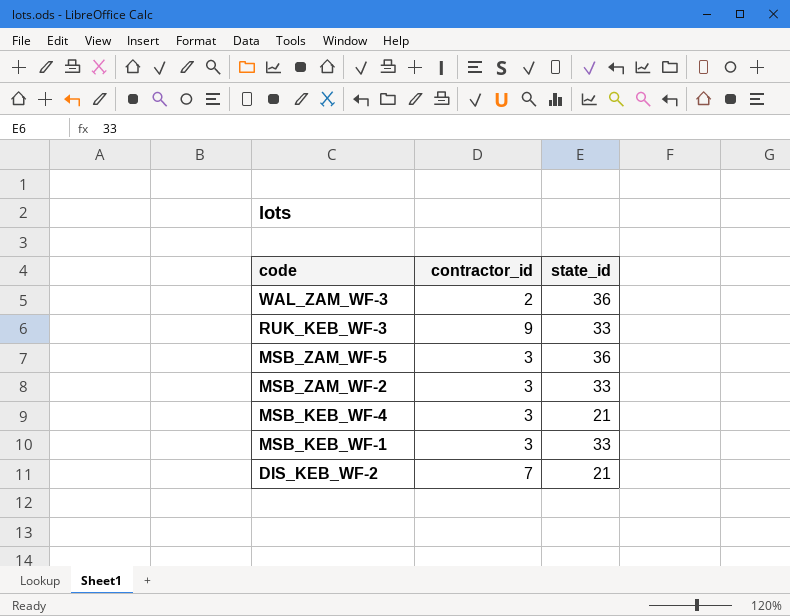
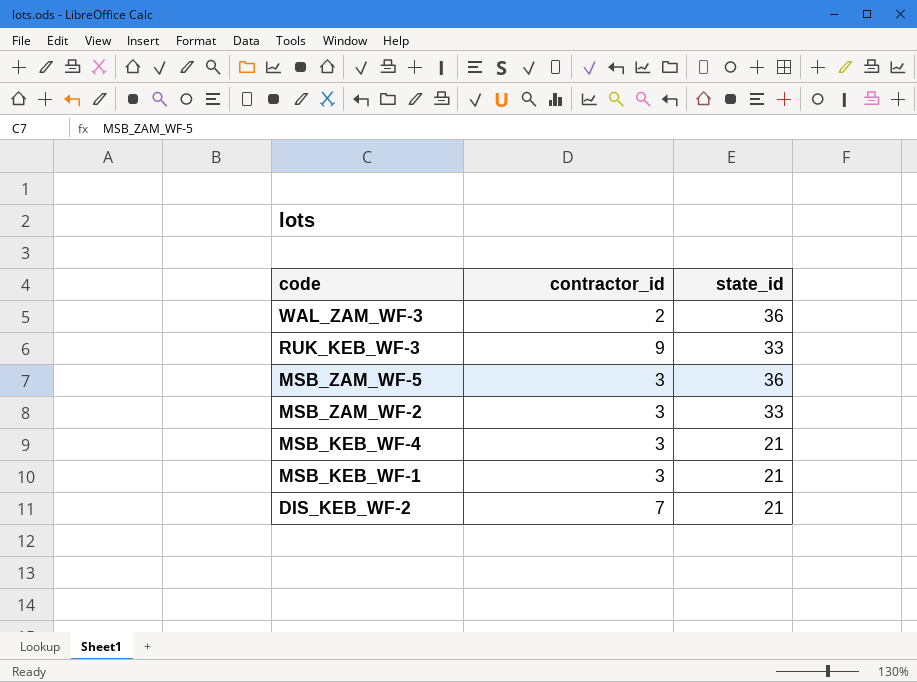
MSB_KEB_WF-1 | state_id: 33 -> 21

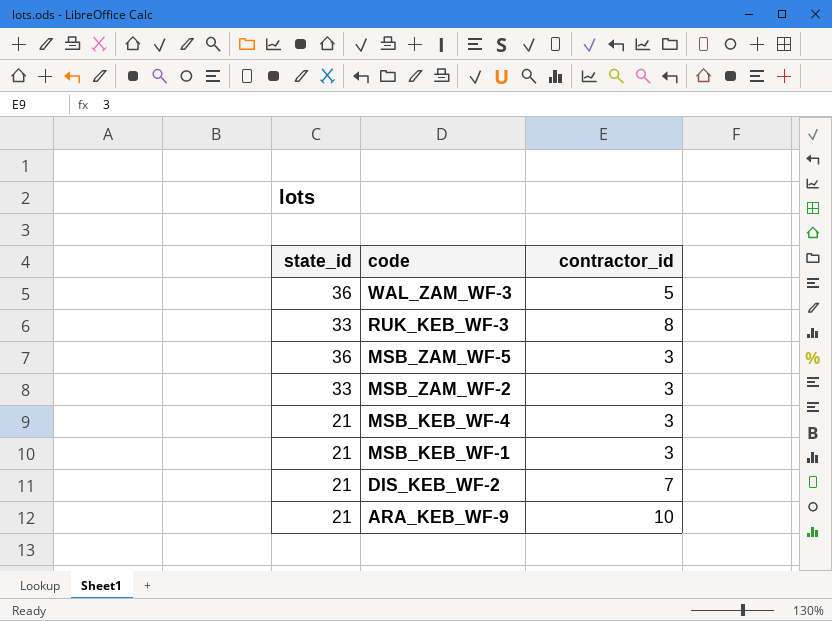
column state_id | position: 3 -> 1
WAL_ZAM_WF-3 | contractor_id: 2 -> 5
RUK_KEB_WF-3 | contractor_id: 9 -> 8
row ARA_KEB_WF-9: none -> 21 | 10

